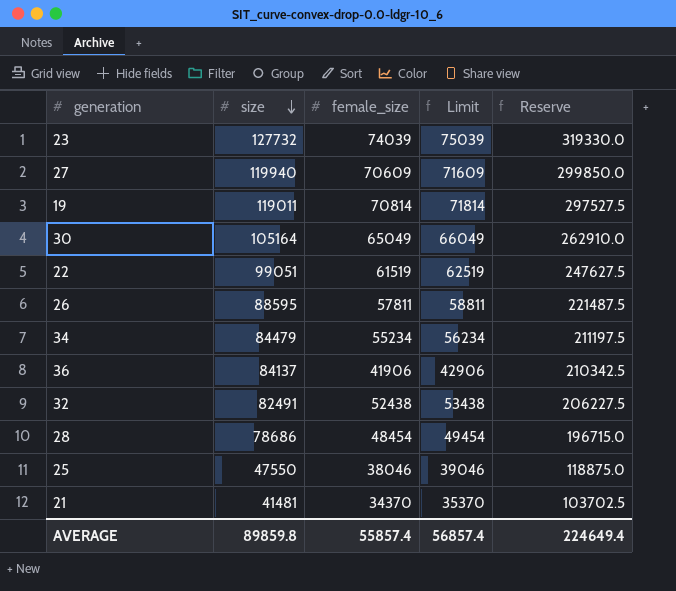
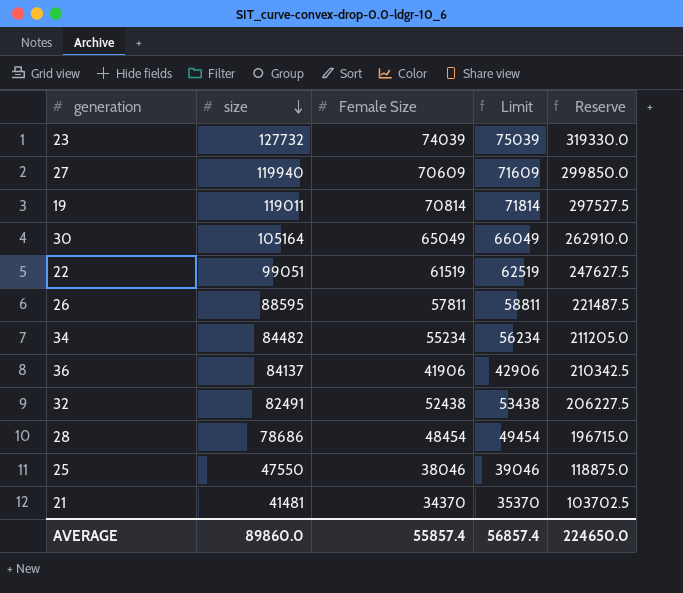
column name: female_size -> Female Size
34 | size: 84479 -> 84482
34 | Reserve: 211197.5 -> 211205.0
AVERAGE | size: 89859.8 -> 89860.0
AVERAGE | Reserve: 224649.4 -> 224650.0

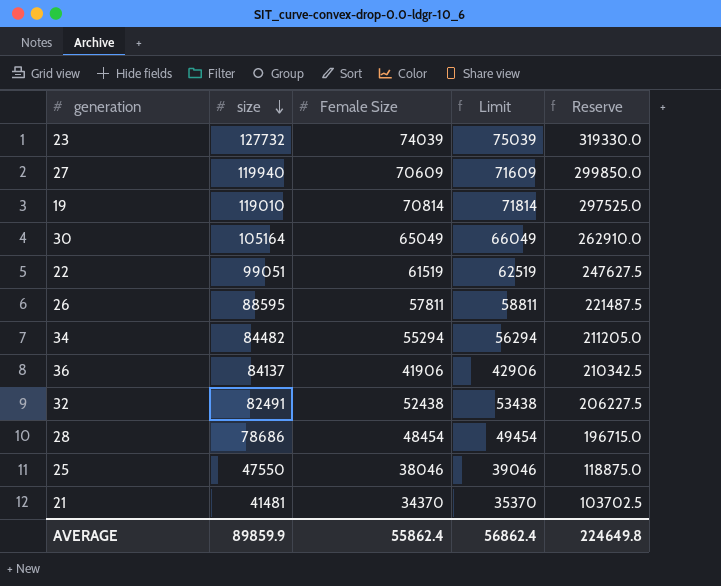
19 | size: 119011 -> 119010
19 | Reserve: 297527.5 -> 297525.0
34 | Female Size: 55234 -> 55294
34 | Limit: 56234 -> 56294
AVERAGE | size: 89860.0 -> 89859.9
AVERAGE | Female Size: 55857.4 -> 55862.4
AVERAGE | Limit: 56857.4 -> 56862.4
AVERAGE | Reserve: 224650.0 -> 224649.8

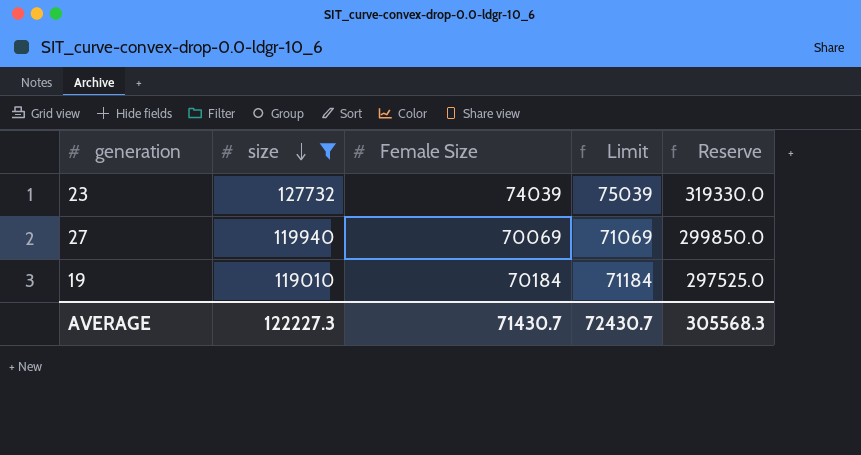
filter: none -> size >= 119010
27 | Female Size: 70609 -> 70069
27 | Limit: 71609 -> 71069
19 | Female Size: 70814 -> 70184
19 | Limit: 71814 -> 71184
AVERAGE | size: 89859.9 -> 122227.3
AVERAGE | Female Size: 55862.4 -> 71430.7
AVERAGE | Limit: 56862.4 -> 72430.7
AVERAGE | Reserve: 224649.8 -> 305568.3

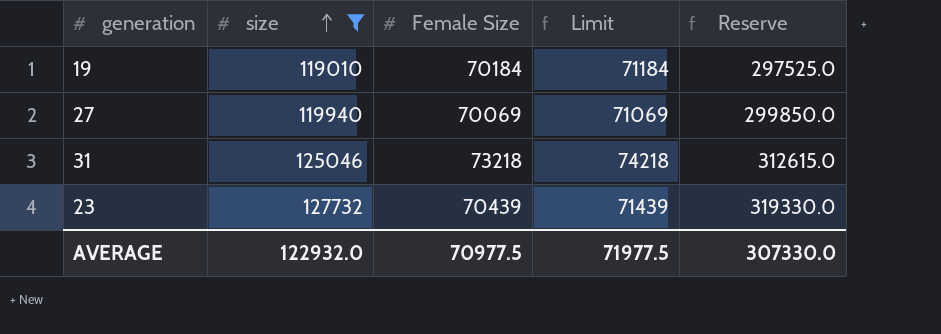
row order: size descending -> size ascending
row 31: none -> 125046 | 73218 | 74218 | 312615.0
23 | Female Size: 74039 -> 70439
23 | Limit: 75039 -> 71439
AVERAGE | size: 122227.3 -> 122932.0
AVERAGE | Female Size: 71430.7 -> 70977.5
AVERAGE | Limit: 72430.7 -> 71977.5
AVERAGE | Reserve: 305568.3 -> 307330.0

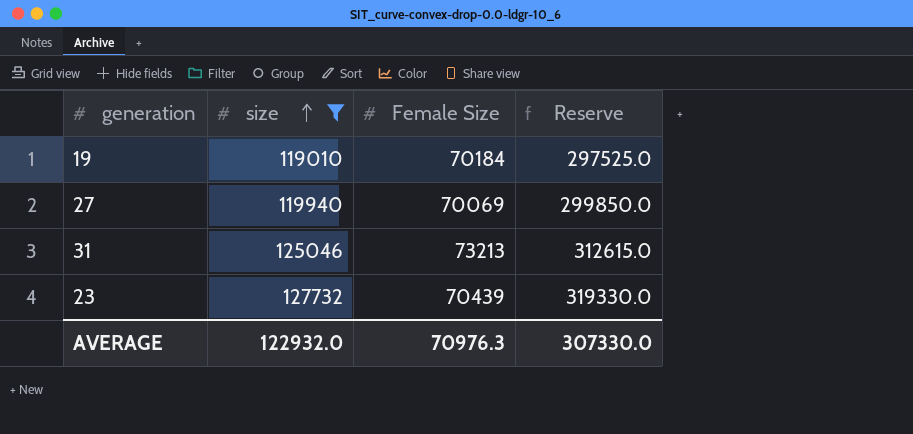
column Limit | formula: [Female Size] + 1000 -> none
31 | Female Size: 73218 -> 73213
AVERAGE | Female Size: 70977.5 -> 70976.3

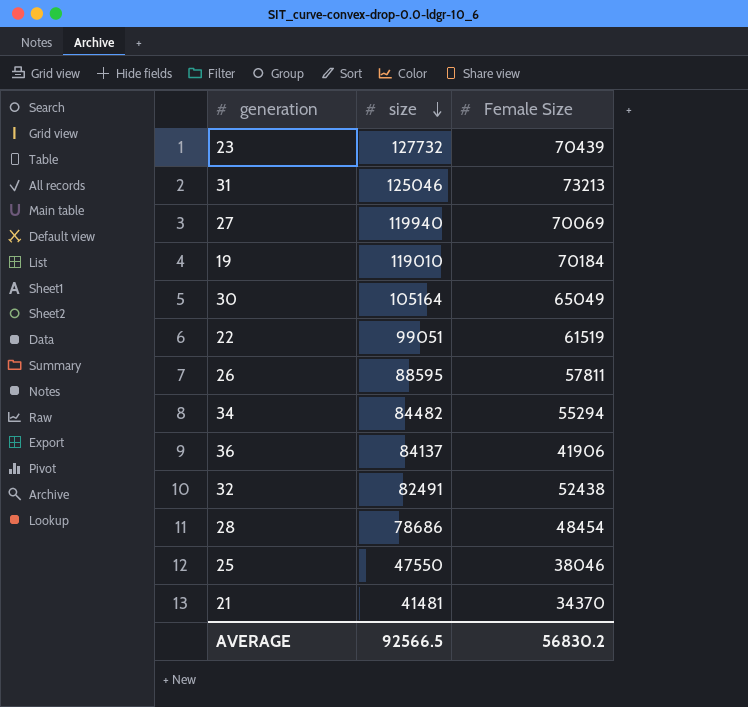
filter: size >= 119010 -> none
row order: size ascending -> size descending
column Reserve | formula: [size] * 2.5 -> none
AVERAGE | size: 122932.0 -> 92566.5
AVERAGE | Female Size: 70976.3 -> 56830.2

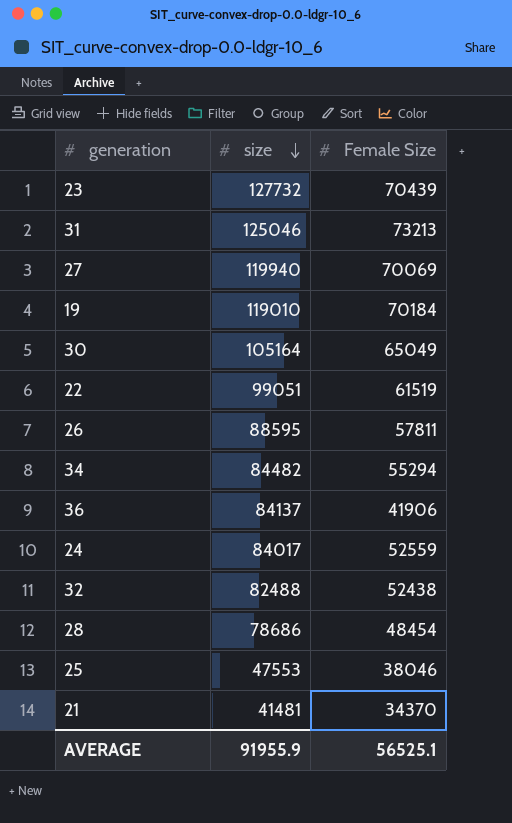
row 24: none -> 84017 | 52559
32 | size: 82491 -> 82488
25 | size: 47550 -> 47553
AVERAGE | size: 92566.5 -> 91955.9
AVERAGE | Female Size: 56830.2 -> 56525.1

